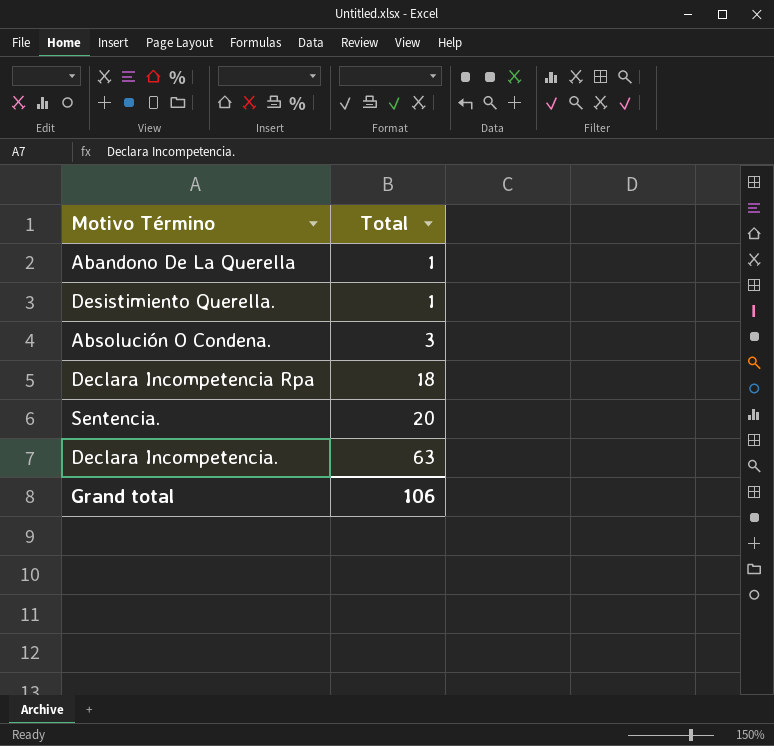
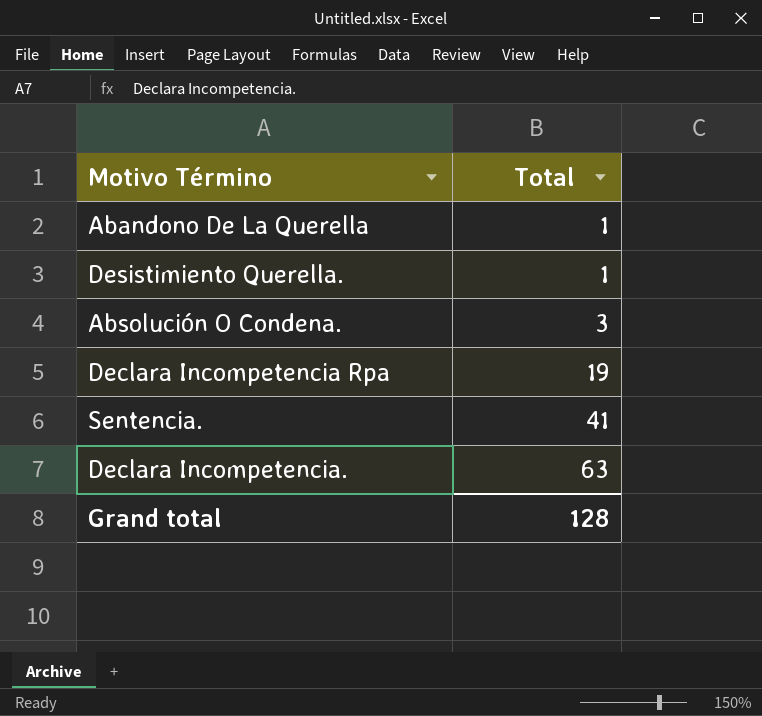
Declara Incompetencia Rpa | Total: 18 -> 19
Sentencia. | Total: 20 -> 41
Grand total | Total: 106 -> 128

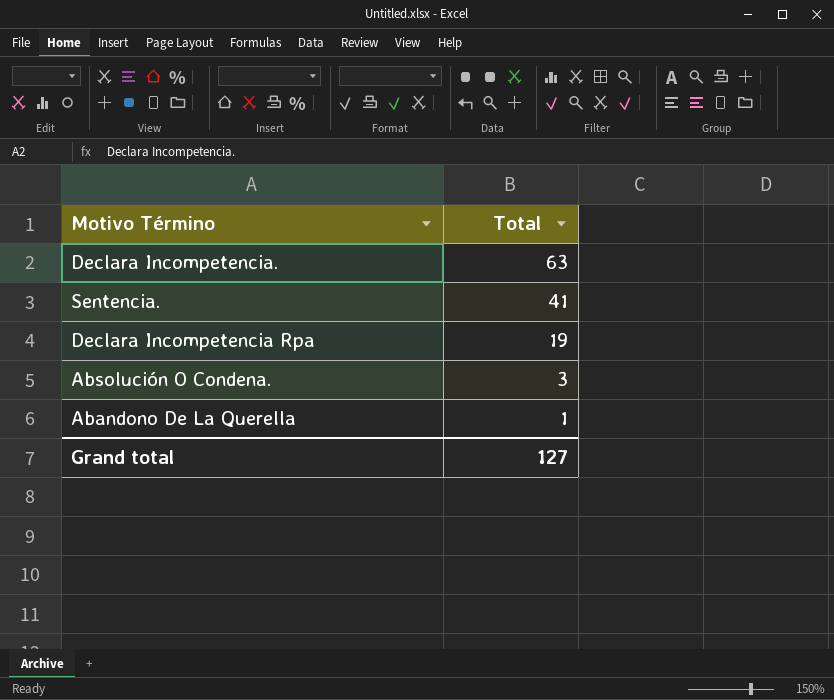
row order: Total ascending -> Total descending
row Desistimiento Querella.: 1 -> none
Grand total | Total: 128 -> 127

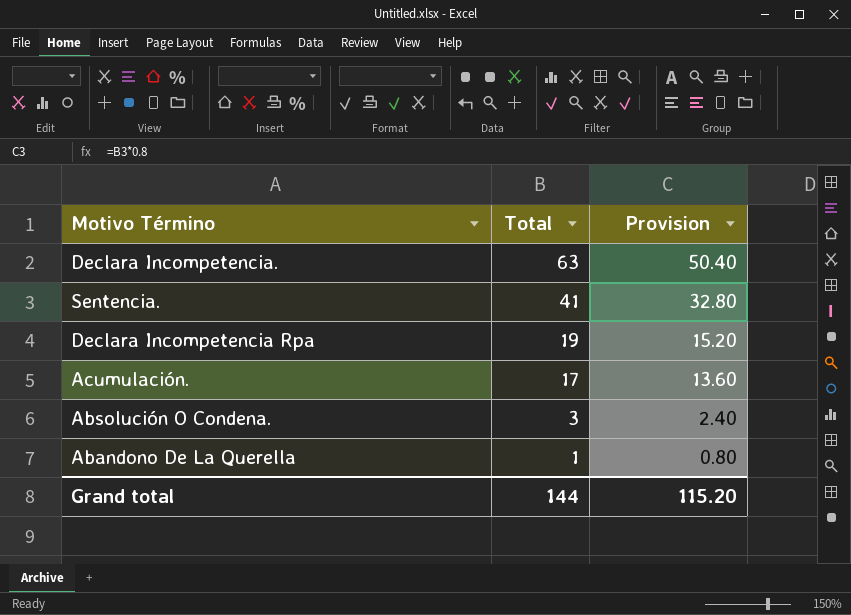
column Provision | formula: none -> [Total] * 0.8
row Acumulación.: none -> 17 | 13.60
Grand total | Total: 127 -> 144

